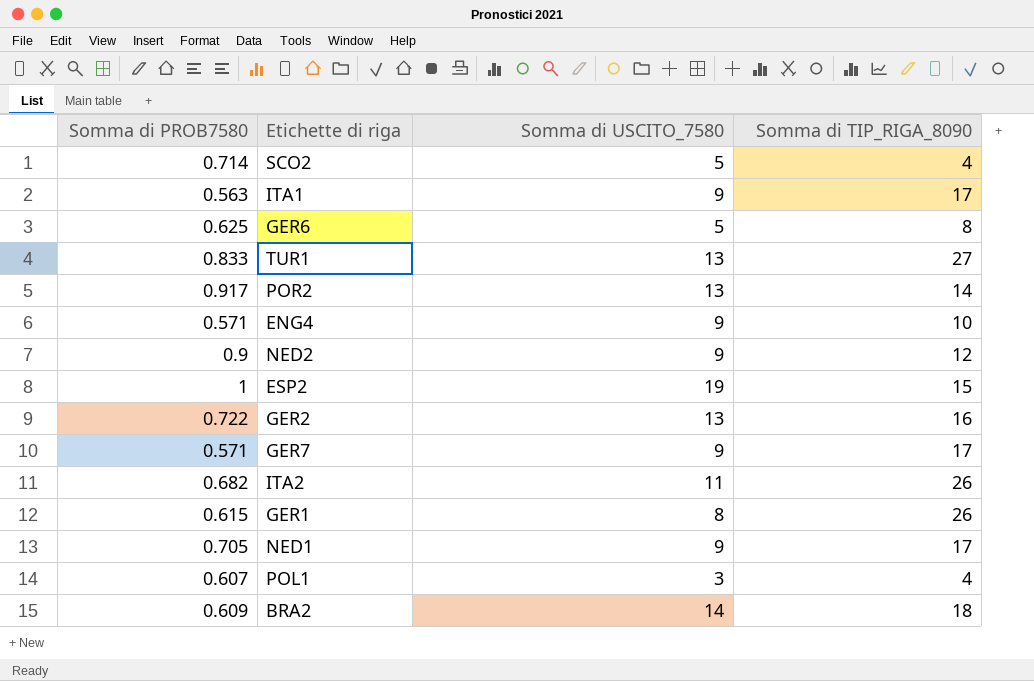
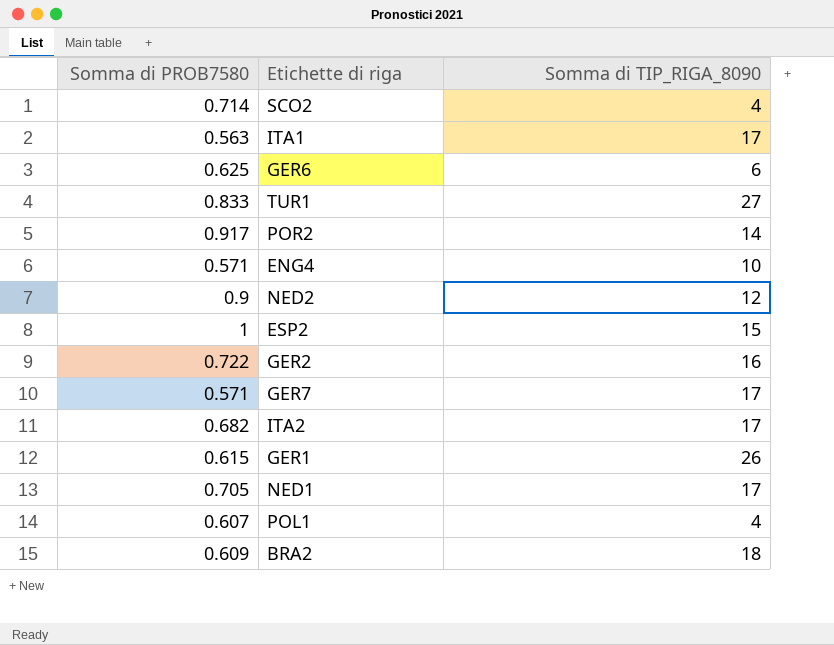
column Somma di USCITO_7580 | position: 3 -> none
GER6 | Somma di TIP_RIGA_8090: 8 -> 6
ITA2 | Somma di TIP_RIGA_8090: 26 -> 17

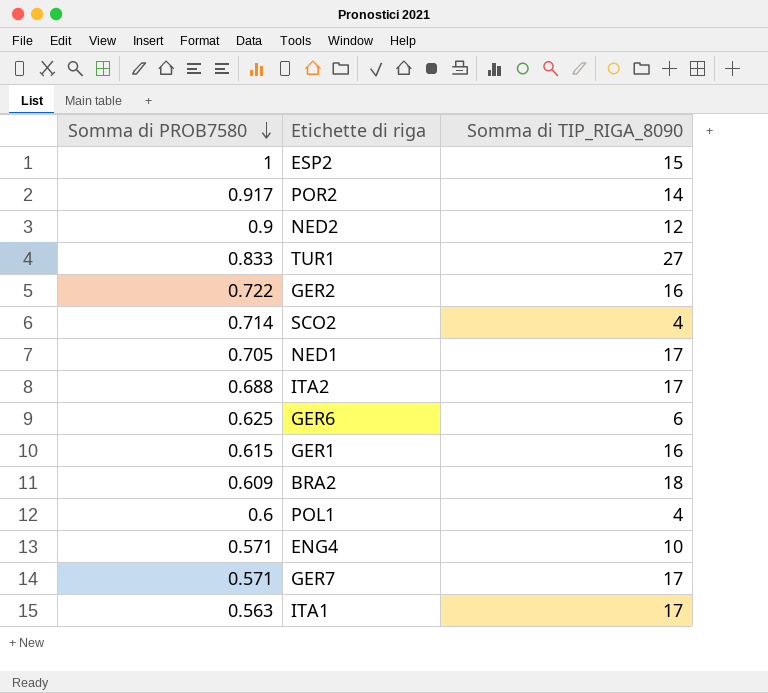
row order: none -> Somma di PROB7580 descending
ITA2 | Somma di PROB7580: 0.682 -> 0.688
GER1 | Somma di TIP_RIGA_8090: 26 -> 16
POL1 | Somma di PROB7580: 0.607 -> 0.6

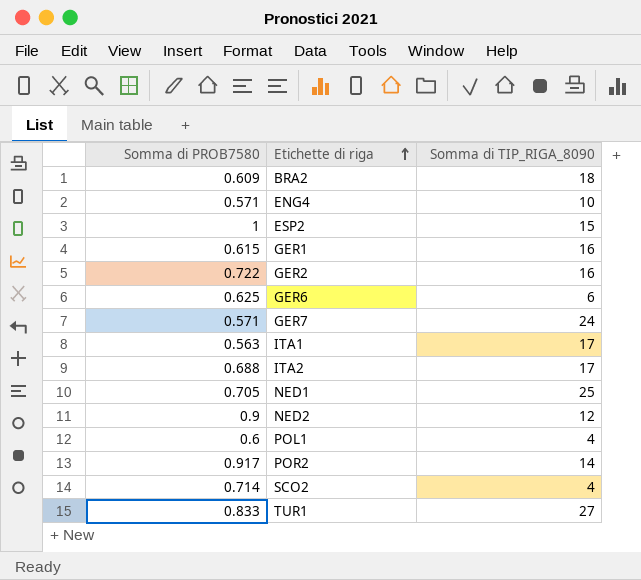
row order: Somma di PROB7580 descending -> Etichette di riga ascending
GER7 | Somma di TIP_RIGA_8090: 17 -> 24
NED1 | Somma di TIP_RIGA_8090: 17 -> 25

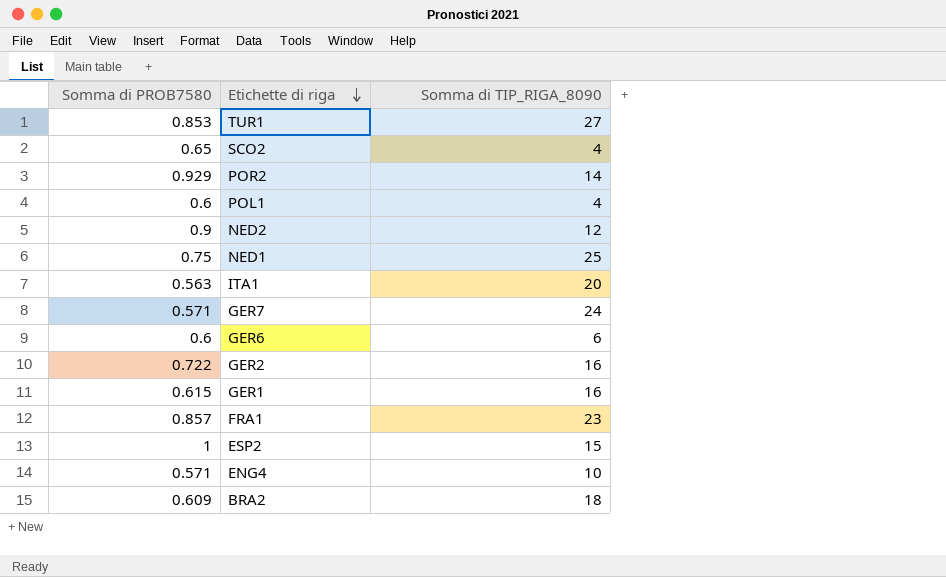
row order: Etichette di riga ascending -> Etichette di riga descending
row ITA2: 0.688 | 17 -> none
TUR1 | Somma di PROB7580: 0.833 -> 0.853
SCO2 | Somma di PROB7580: 0.714 -> 0.65
POR2 | Somma di PROB7580: 0.917 -> 0.929
NED1 | Somma di PROB7580: 0.705 -> 0.75
ITA1 | Somma di TIP_RIGA_8090: 17 -> 20
GER6 | Somma di PROB7580: 0.625 -> 0.6
row FRA1: none -> 0.857 | 23

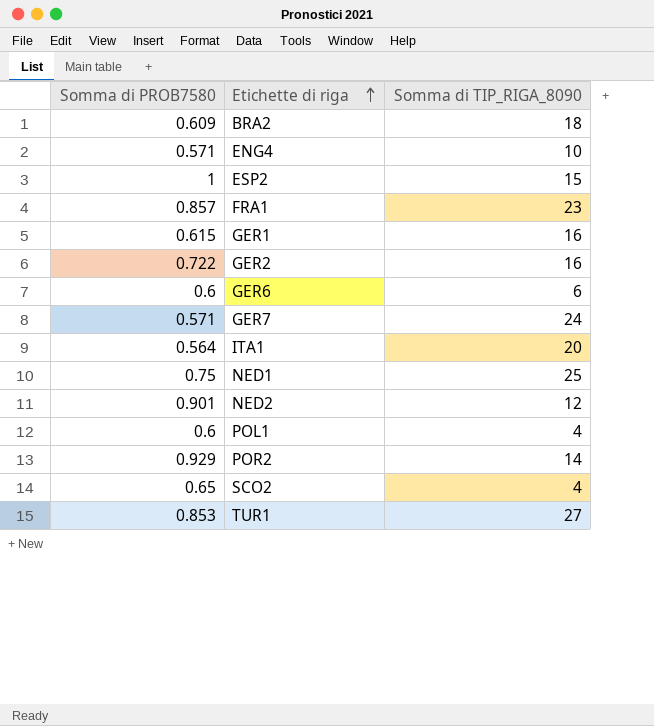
row order: Etichette di riga descending -> Etichette di riga ascending
ITA1 | Somma di PROB7580: 0.563 -> 0.564
NED2 | Somma di PROB7580: 0.9 -> 0.901

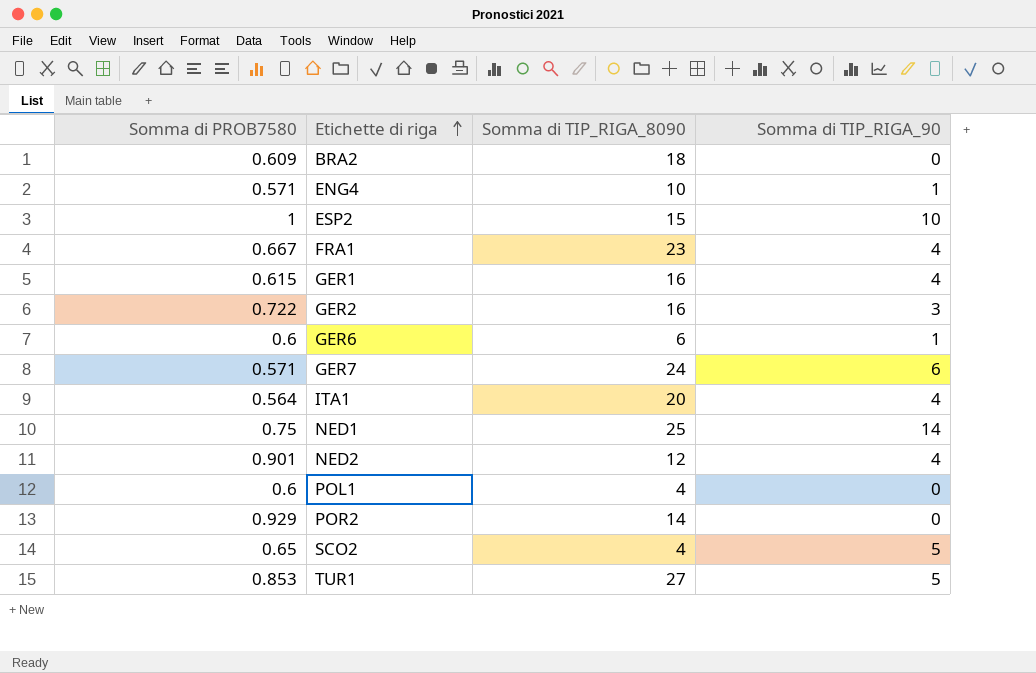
column Somma di TIP_RIGA_90 | position: none -> 4
FRA1 | Somma di PROB7580: 0.857 -> 0.667

